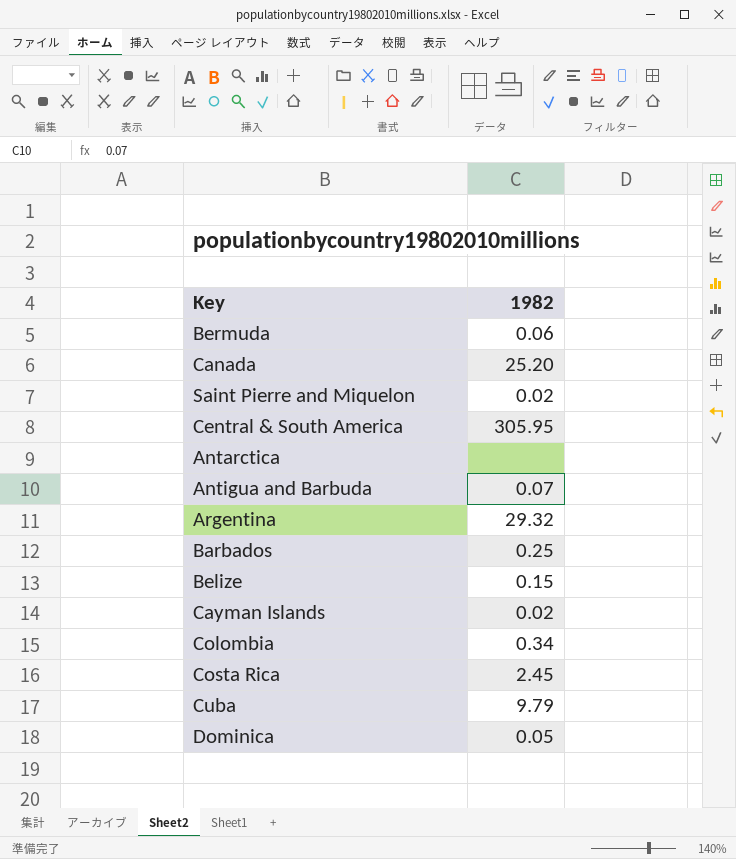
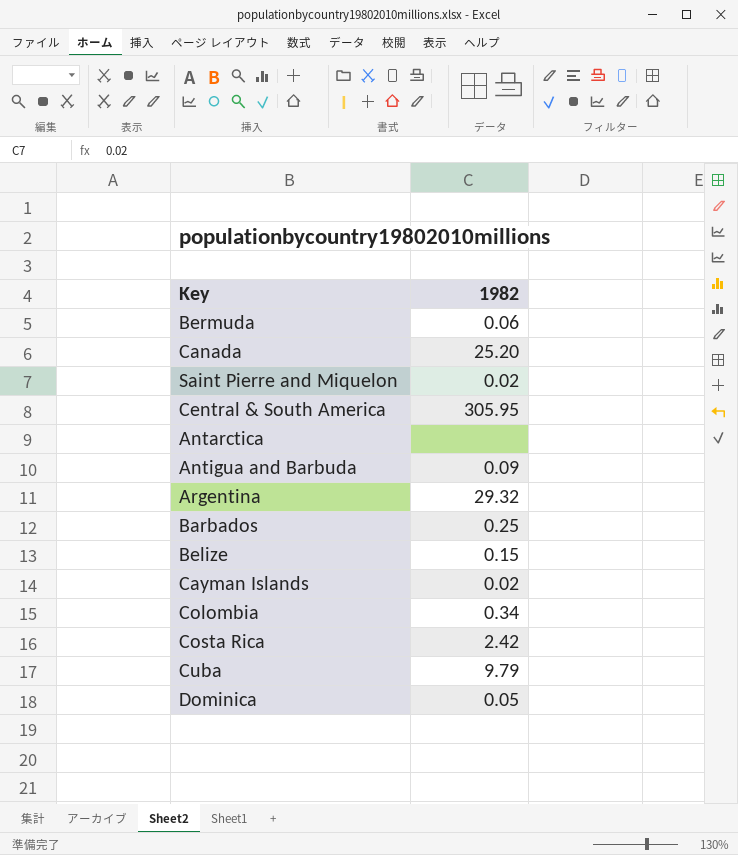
Antigua and Barbuda | 1982: 0.07 -> 0.09
Costa Rica | 1982: 2.45 -> 2.42

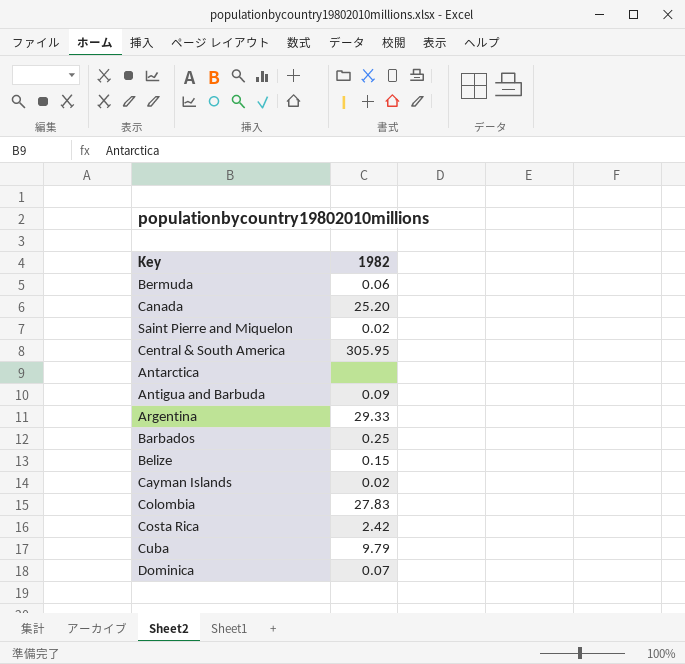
Argentina | 1982: 29.32 -> 29.33
Colombia | 1982: 0.34 -> 27.83
Dominica | 1982: 0.05 -> 0.07

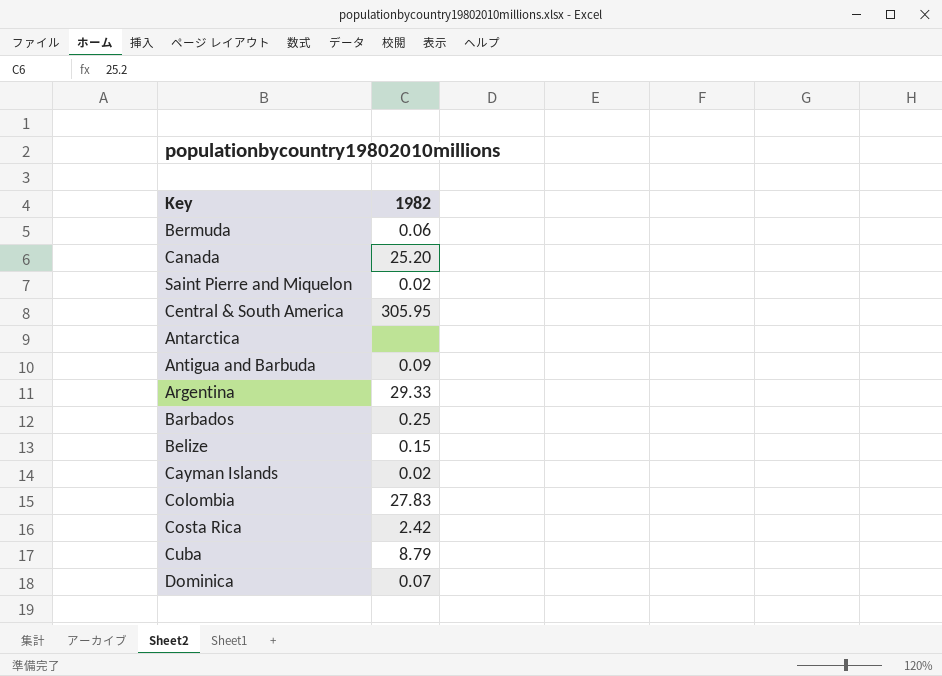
Cuba | 1982: 9.79 -> 8.79

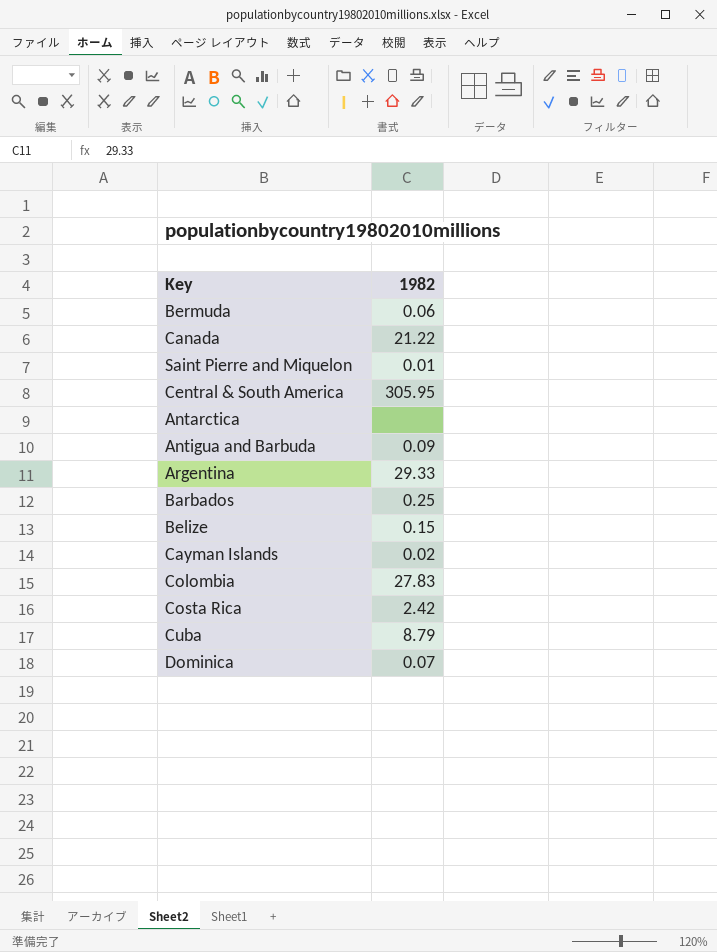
Canada | 1982: 25.20 -> 21.22
Saint Pierre and Miquelon | 1982: 0.02 -> 0.01

